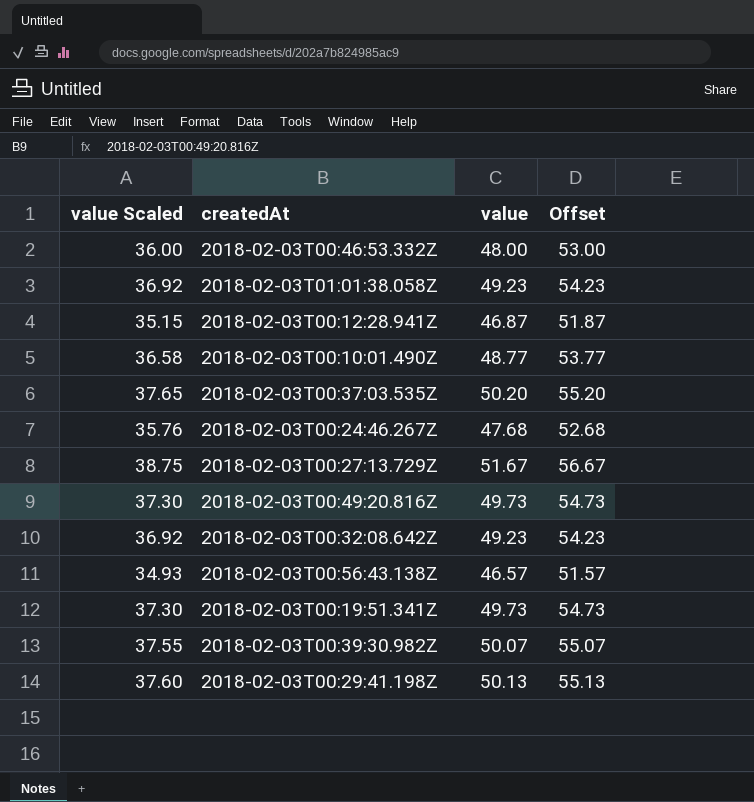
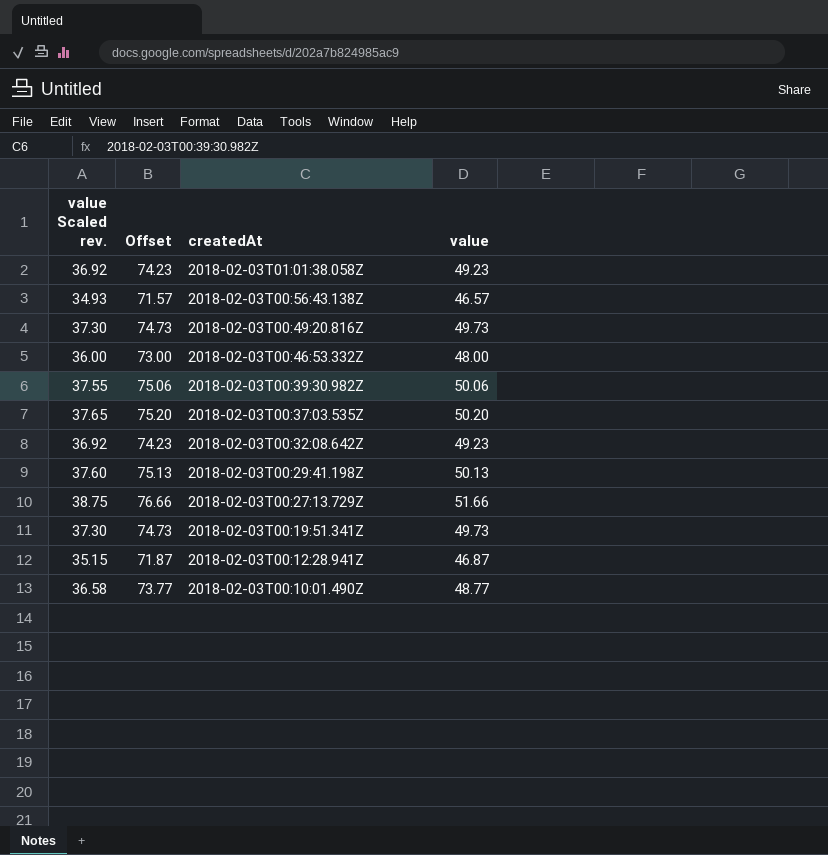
row order: none -> createdAt descending
column name: value Scaled -> value Scaled rev.
column Offset | formula: [value] + 5 -> [value] + 25
column Offset | position: 4 -> 2
row 2018-02-03T00:24:46.267Z: 35.76 | 47.68 | 52.68 -> none
2018-02-03T00:39:30.982Z | value: 50.07 -> 50.06
2018-02-03T00:27:13.729Z | value: 51.67 -> 51.66

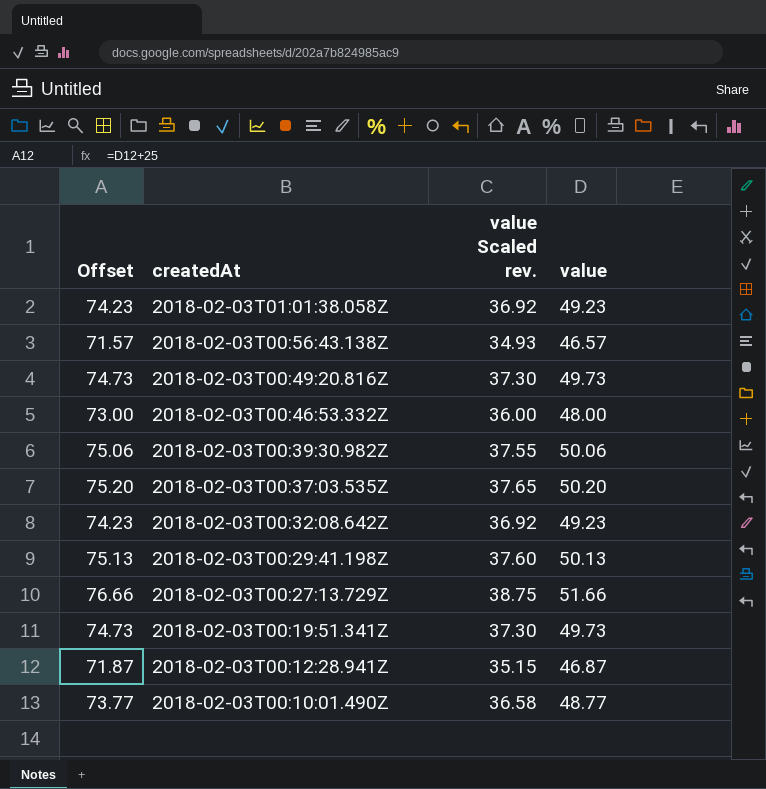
column value Scaled rev. | position: 1 -> 3

